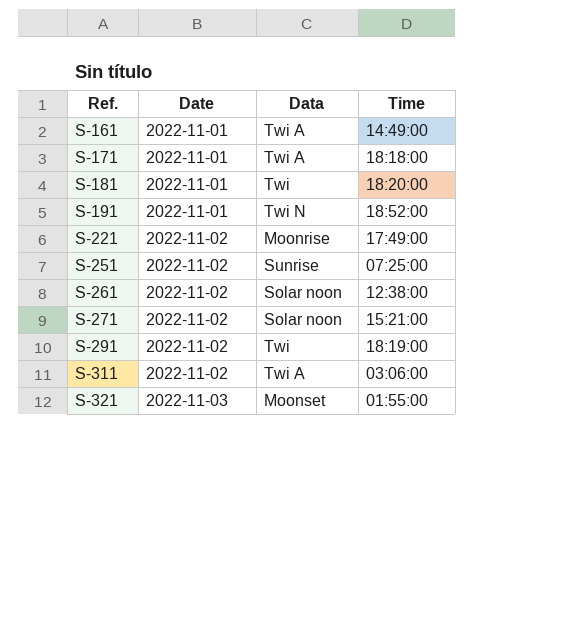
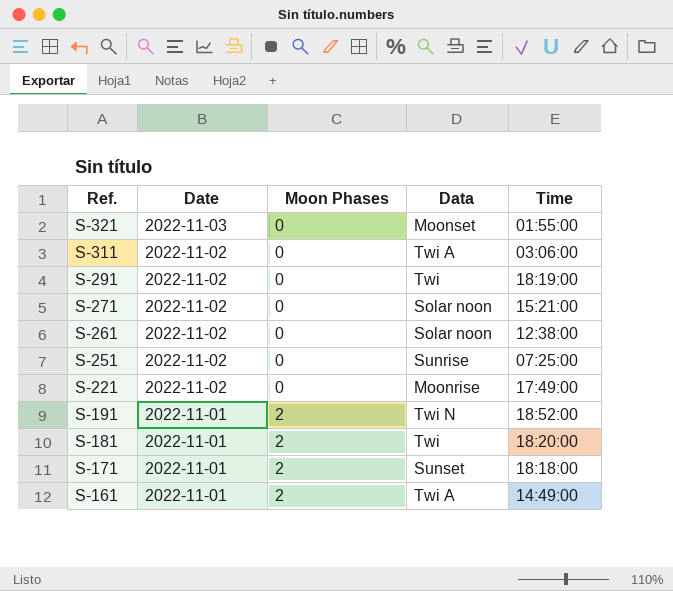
row order: Ref. ascending -> Ref. descending
column Moon Phases | position: none -> 3
S-171 | Data: Twi A -> Sunset

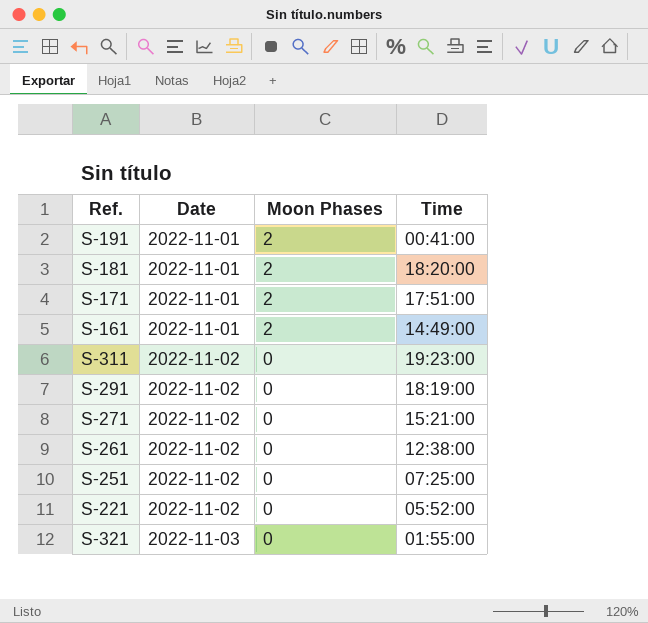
row order: Ref. descending -> Date ascending
column Data | position: 4 -> none
S-191 | Time: 18:52:00 -> 00:41:00
S-171 | Time: 18:18:00 -> 17:51:00
S-311 | Time: 03:06:00 -> 19:23:00
S-221 | Time: 17:49:00 -> 05:52:00

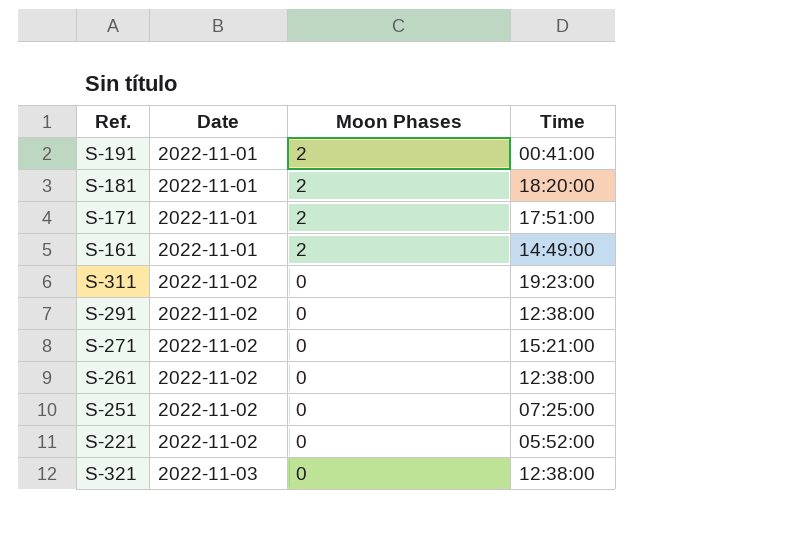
S-291 | Time: 18:19:00 -> 12:38:00
S-321 | Time: 01:55:00 -> 12:38:00

